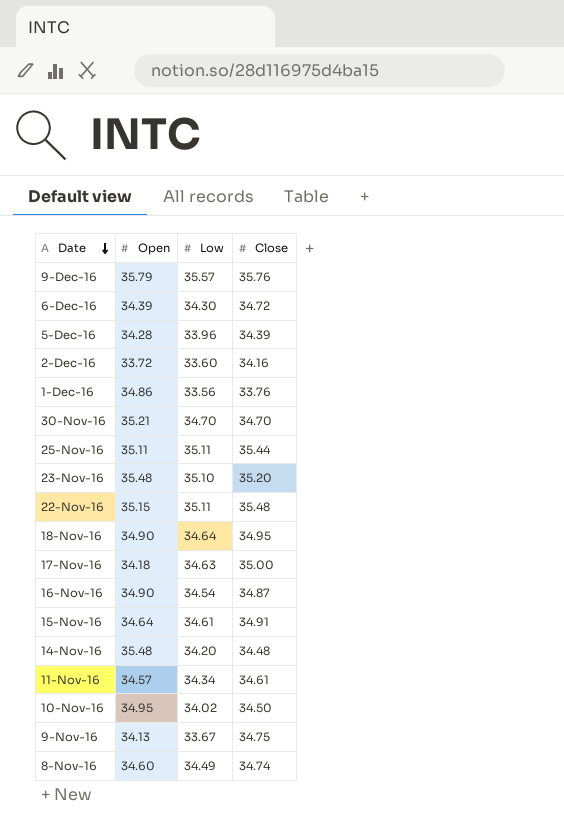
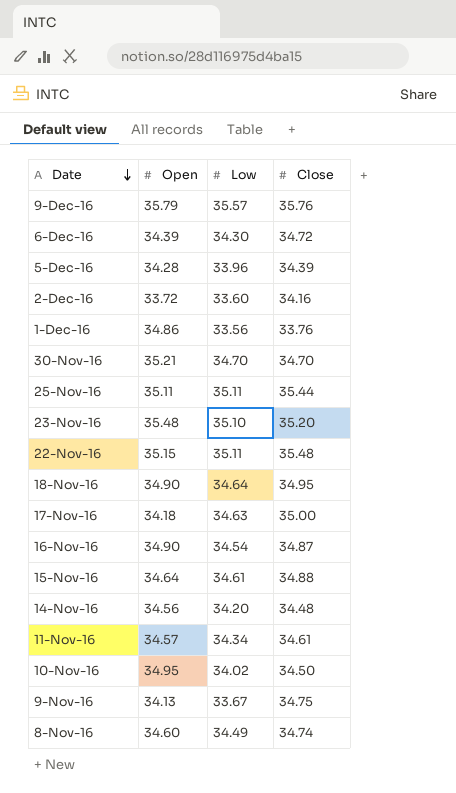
15-Nov-16 | Close: 34.91 -> 34.88
14-Nov-16 | Open: 35.48 -> 34.56

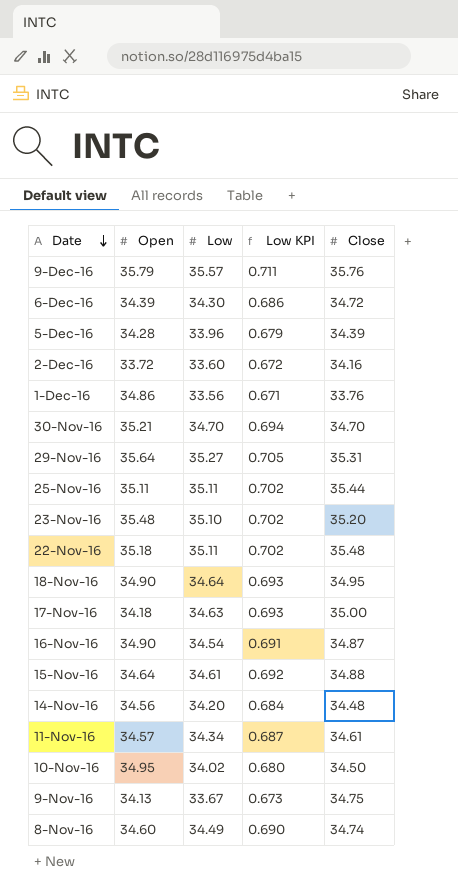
column Low KPI | formula: none -> [Low] * 0.02
row 29-Nov-16: none -> 35.64 | 35.27 | 0.705 | 35.31
22-Nov-16 | Open: 35.15 -> 35.18

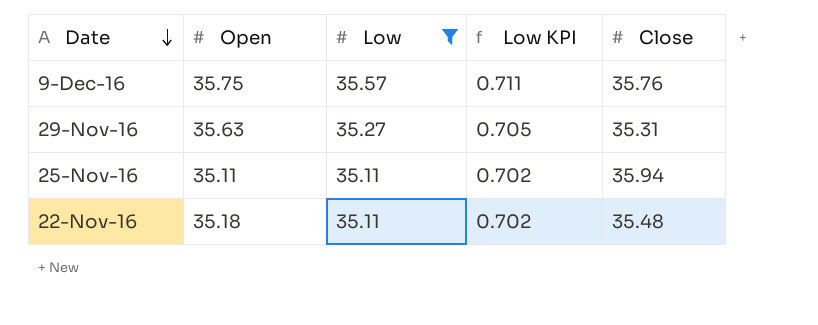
filter: none -> Low >= 35.11
9-Dec-16 | Open: 35.79 -> 35.75
29-Nov-16 | Open: 35.64 -> 35.63
25-Nov-16 | Close: 35.44 -> 35.94

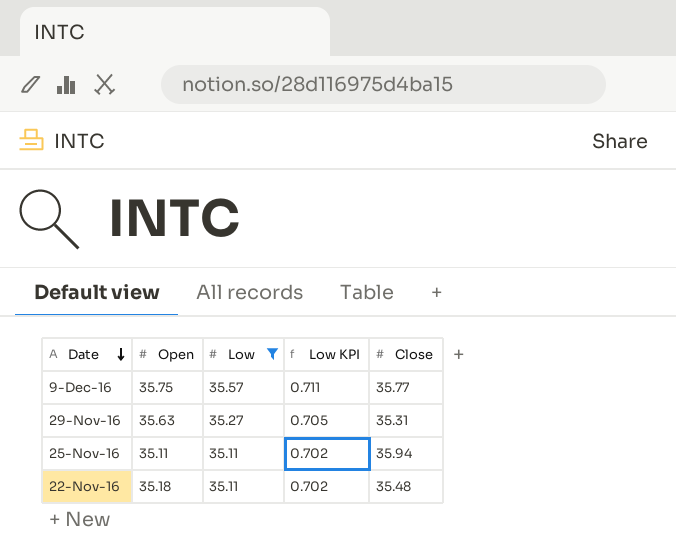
9-Dec-16 | Close: 35.76 -> 35.77

